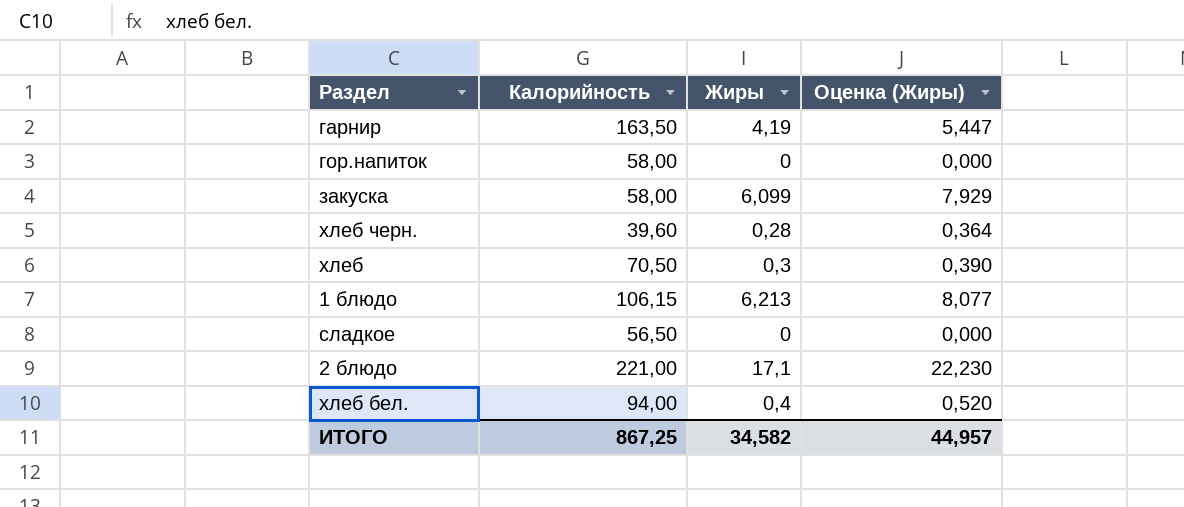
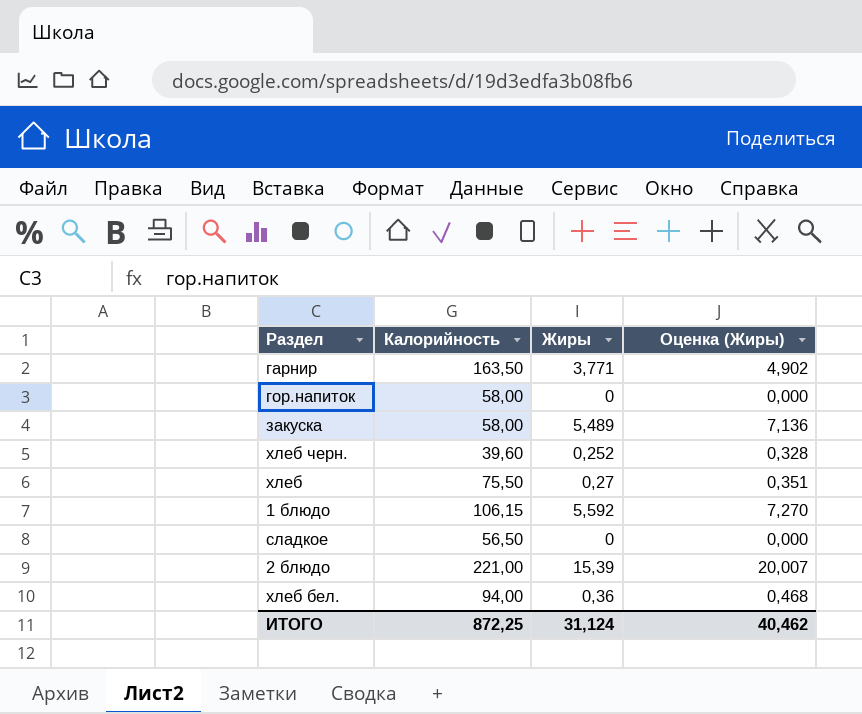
гарнир | Жиры: 4,19 -> 3,771
гарнир | Оценка (Жиры): 5,447 -> 4,902
закуска | Жиры: 6,099 -> 5,489
закуска | Оценка (Жиры): 7,929 -> 7,136
хлеб черн. | Жиры: 0,28 -> 0,252
хлеб черн. | Оценка (Жиры): 0,364 -> 0,328
хлеб | Калорийность: 70,50 -> 75,50
хлеб | Жиры: 0,3 -> 0,27
хлеб | Оценка (Жиры): 0,390 -> 0,351
1 блюдо | Жиры: 6,213 -> 5,592
1 блюдо | Оценка (Жиры): 8,077 -> 7,270
2 блюдо | Жиры: 17,1 -> 15,39
2 блюдо | Оценка (Жиры): 22,230 -> 20,007
хлеб бел. | Жиры: 0,4 -> 0,36
хлеб бел. | Оценка (Жиры): 0,520 -> 0,468
ИТОГО | Калорийность: 867,25 -> 872,25
ИТОГО | Жиры: 34,582 -> 31,124
ИТОГО | Оценка (Жиры): 44,957 -> 40,462

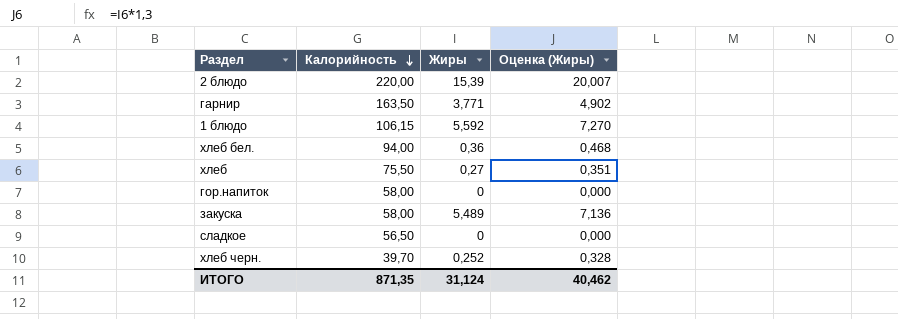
row order: none -> Калорийность descending
2 блюдо | Калорийность: 221,00 -> 220,00
хлеб черн. | Калорийность: 39,60 -> 39,70
ИТОГО | Калорийность: 872,25 -> 871,35

